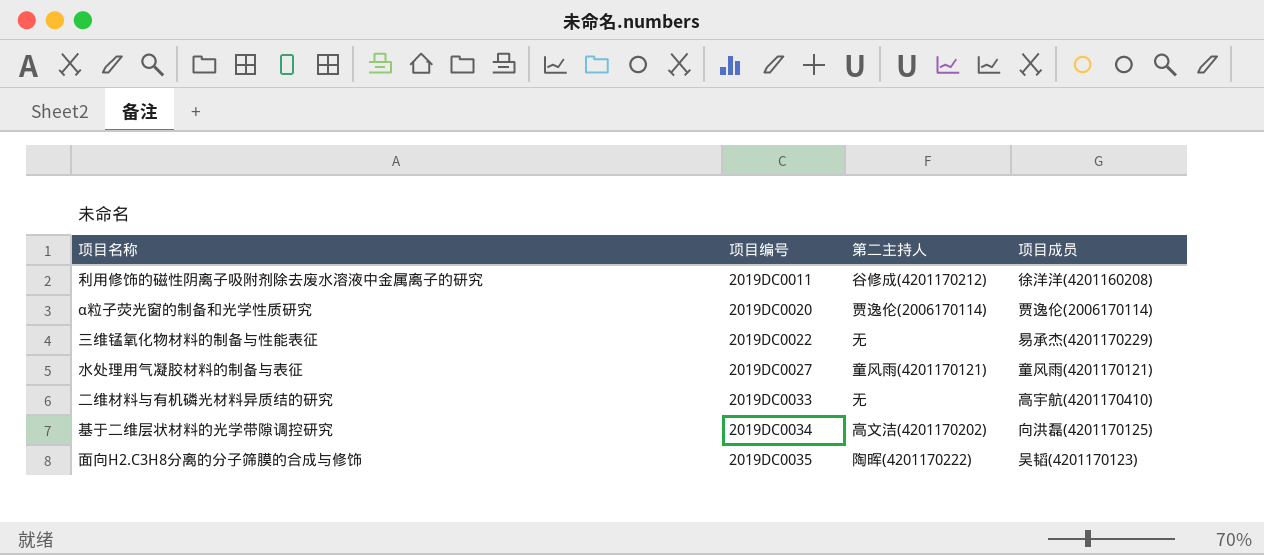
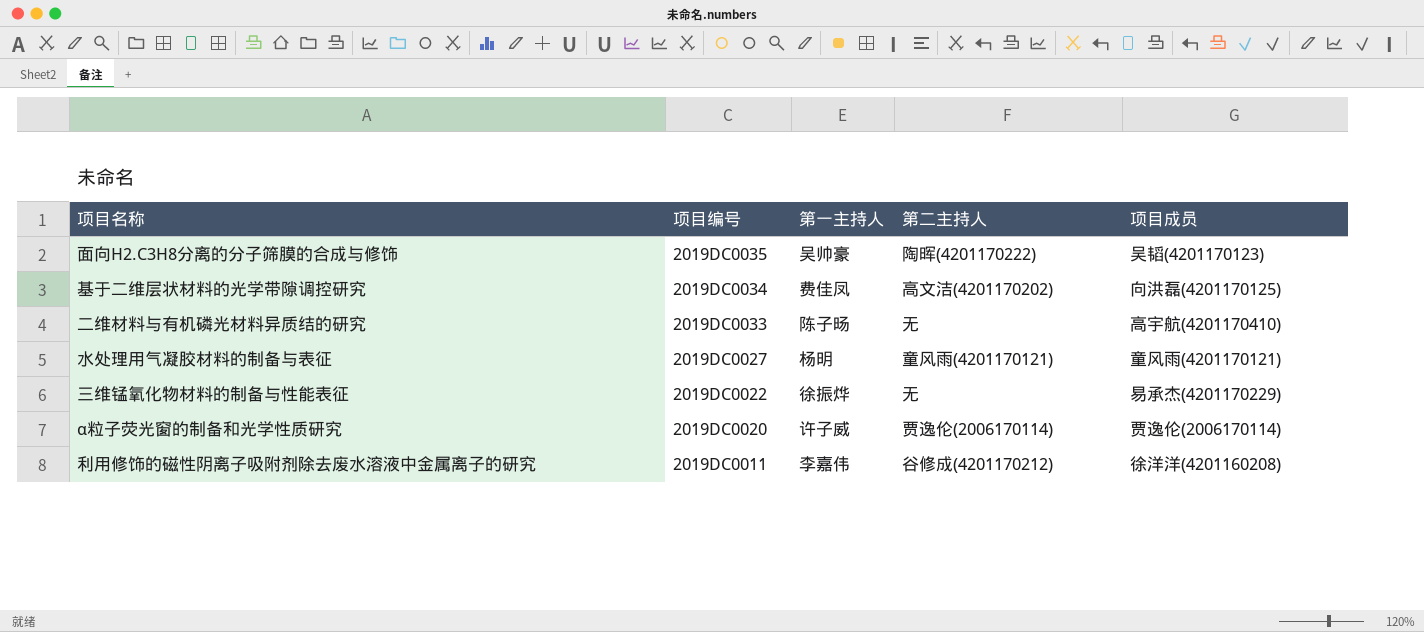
row order: 项目编号 ascending -> 项目编号 descending
column 第一主持人 | position: none -> 3

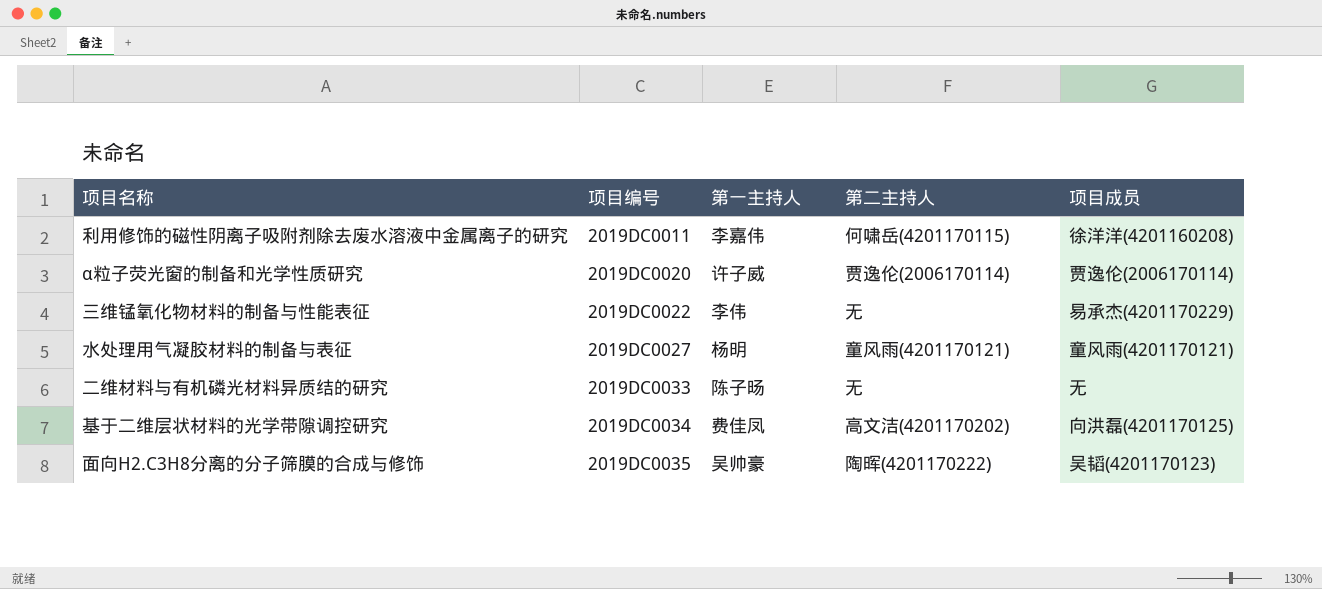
row order: 项目编号 descending -> 项目编号 ascending
利用修饰的磁性阴离子吸附剂除去废水溶液中金属离子的研究 | 第二主持人: 谷修成(4201170212) -> 何啸岳(4201170115)
三维锰氧化物材料的制备与性能表征 | 第一主持人: 徐振烨 -> 李伟
二维材料与有机磷光材料异质结的研究 | 项目成员: 高宇航(4201170410) -> 无

